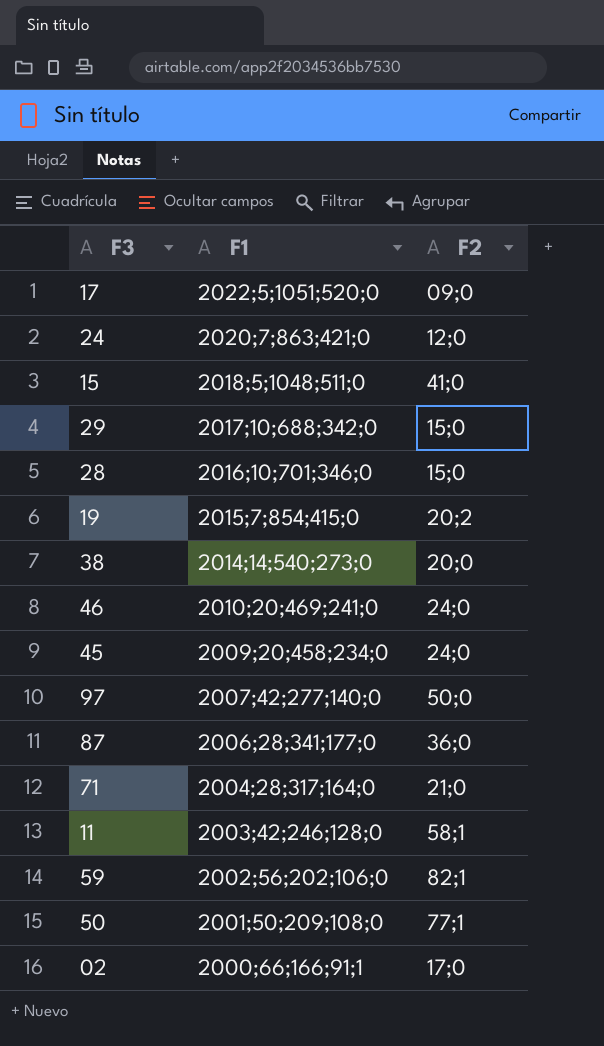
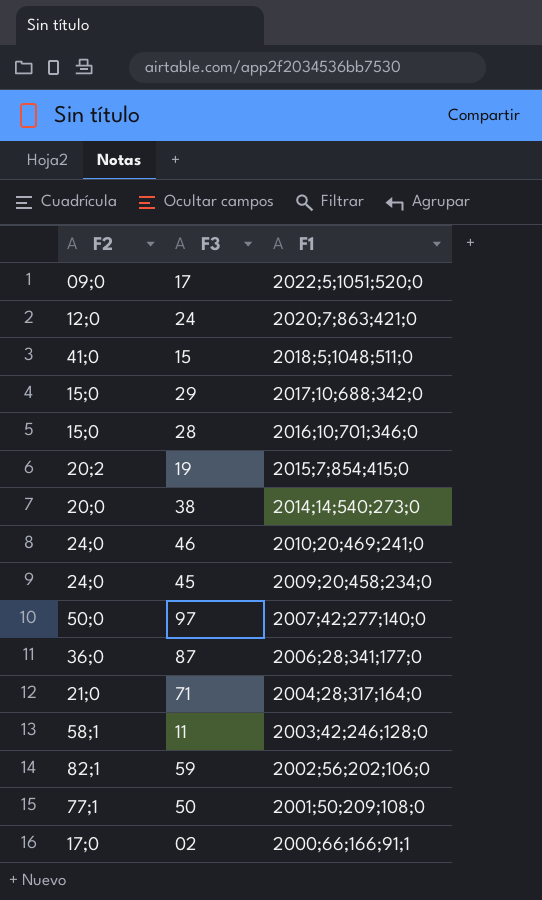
column F2 | position: 3 -> 1

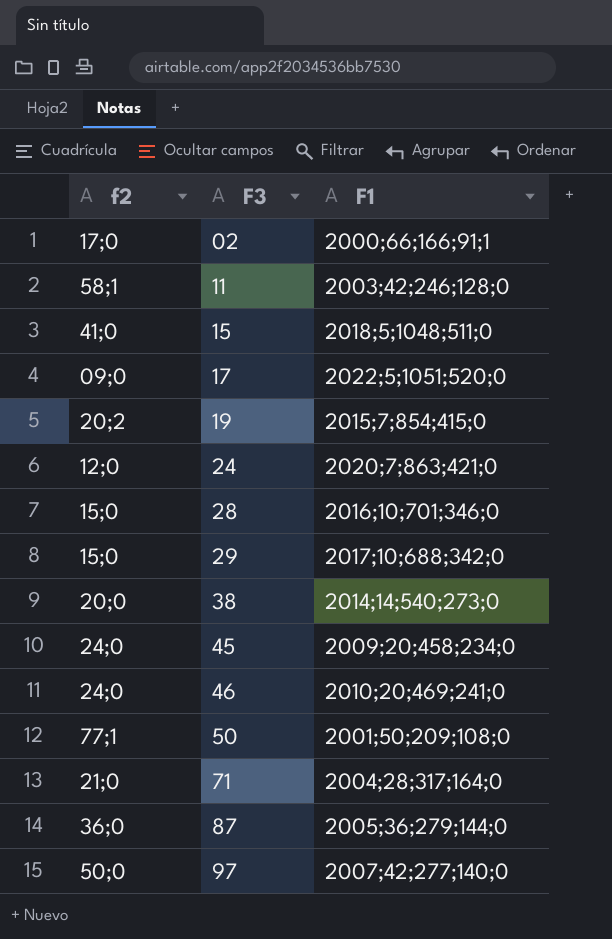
row order: F1 descending -> F3 ascending
column name: F2 -> f2
row 59: 82;1 | 2002;56;202;106;0 -> none
87 | F1: 2006;28;341;177;0 -> 2005;36;279;144;0

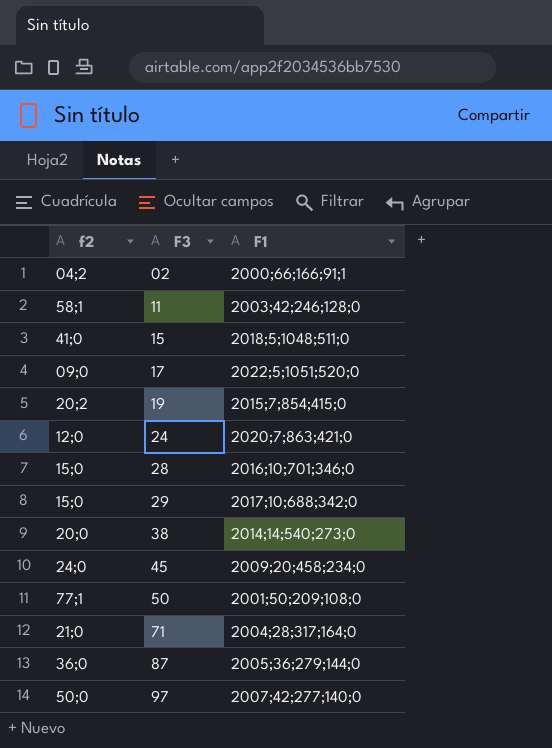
row 46: 24;0 | 2010;20;469;241;0 -> none
02 | f2: 17;0 -> 04;2

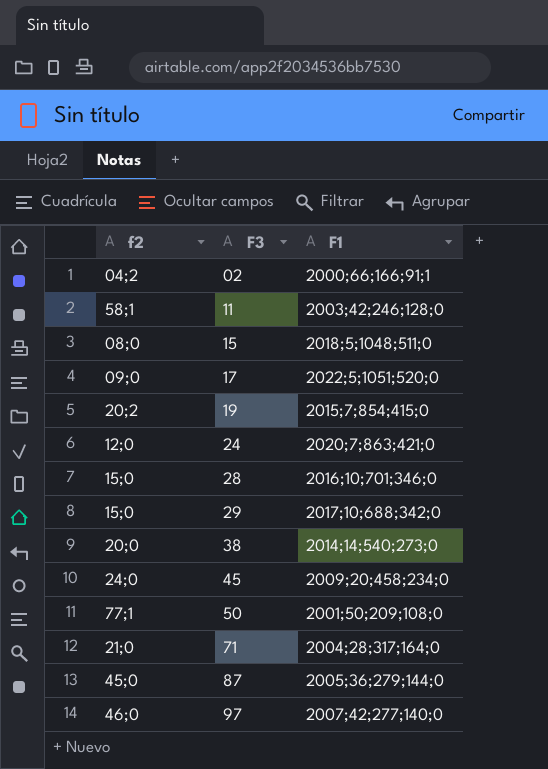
15 | f2: 41;0 -> 08;0
87 | f2: 36;0 -> 45;0
97 | f2: 50;0 -> 46;0

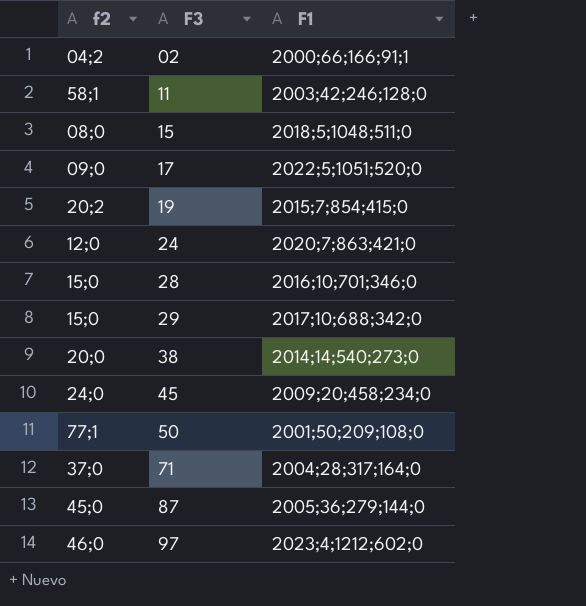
71 | f2: 21;0 -> 37;0
97 | F1: 2007;42;277;140;0 -> 2023;4;1212;602;0

